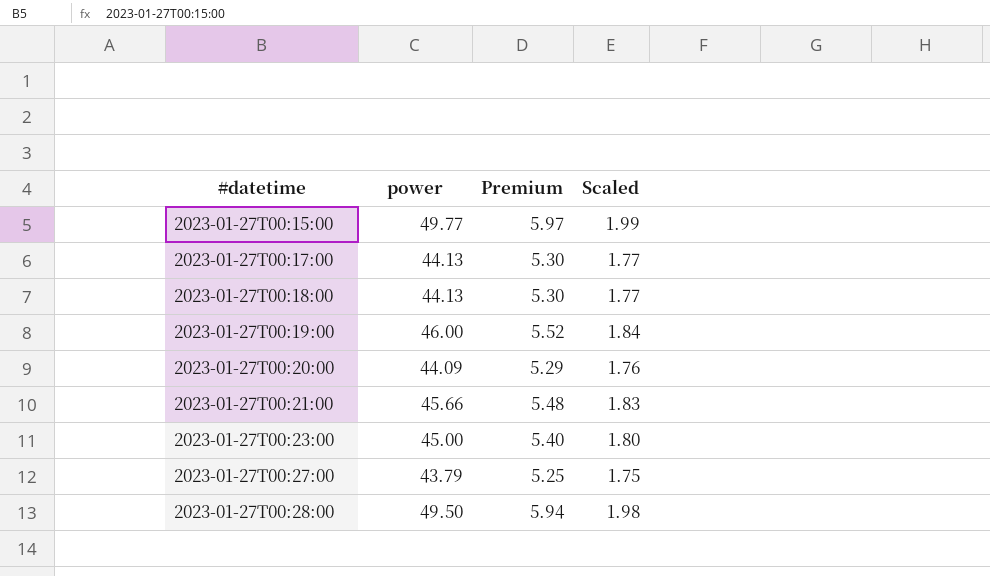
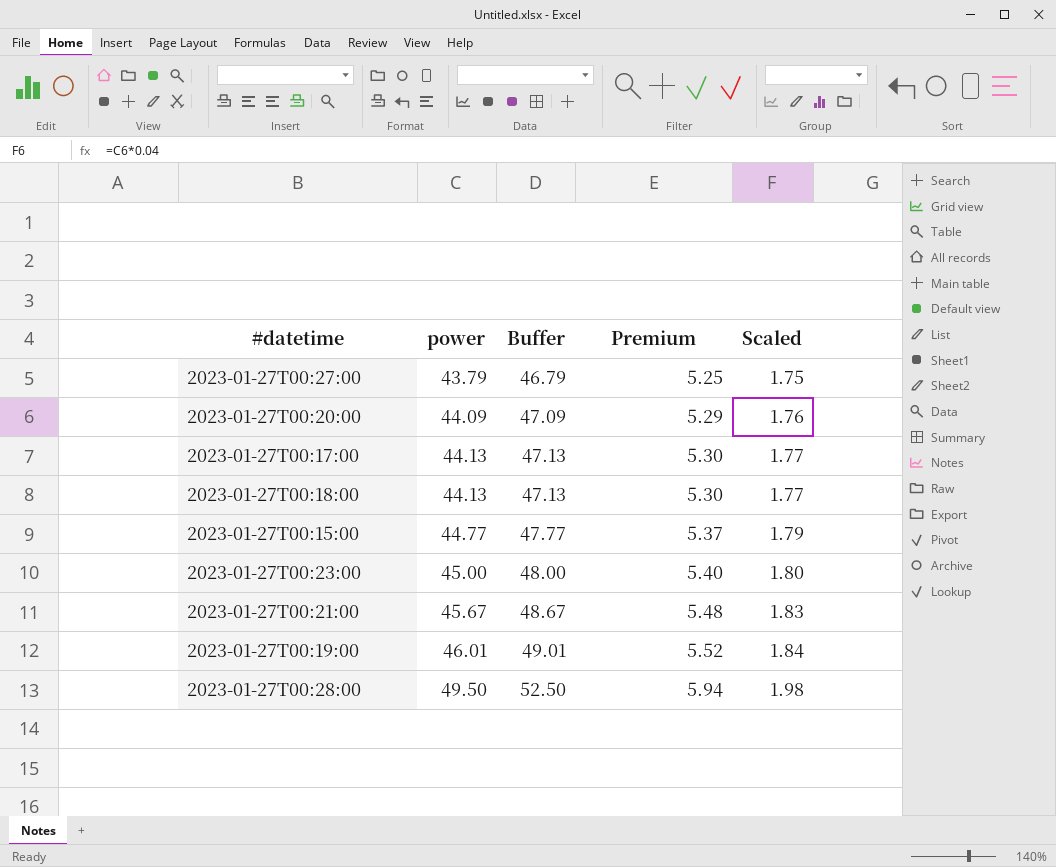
row order: #datetime ascending -> power ascending
column Buffer | formula: none -> [power] + 3
2023-01-27T00:15:00 | power: 49.77 -> 44.77
2023-01-27T00:15:00 | Premium: 5.97 -> 5.37
2023-01-27T00:15:00 | Scaled: 1.99 -> 1.79
2023-01-27T00:21:00 | power: 45.66 -> 45.67
2023-01-27T00:19:00 | power: 46.00 -> 46.01

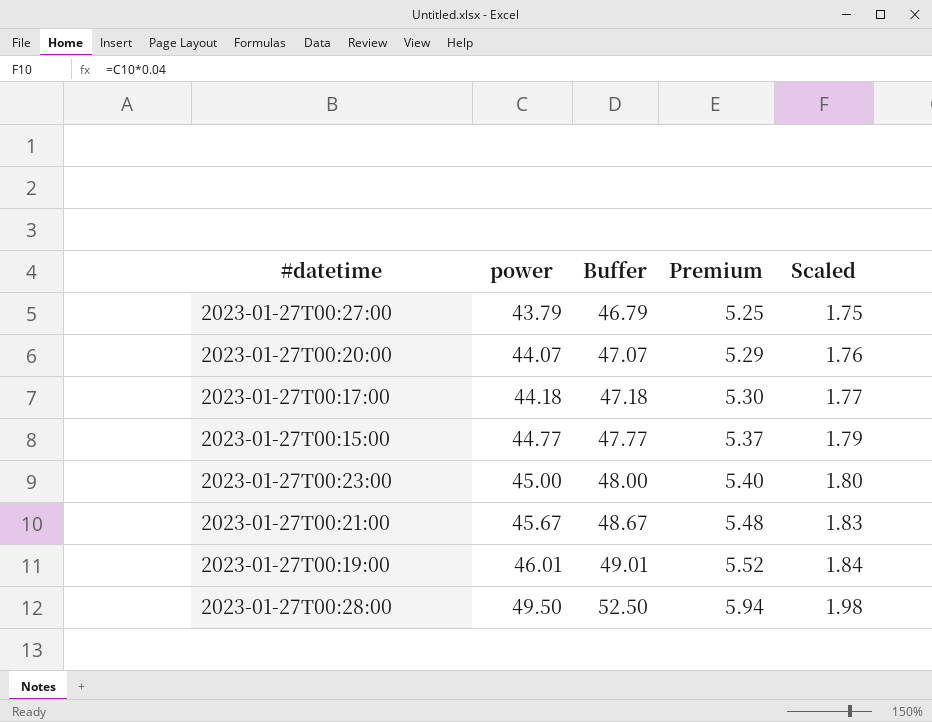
row 2023-01-27T00:18:00: 44.13 | 47.13 | 5.30 | 1.77 -> none
2023-01-27T00:20:00 | power: 44.09 -> 44.07
2023-01-27T00:20:00 | Buffer: 47.09 -> 47.07
2023-01-27T00:17:00 | power: 44.13 -> 44.18
2023-01-27T00:17:00 | Buffer: 47.13 -> 47.18

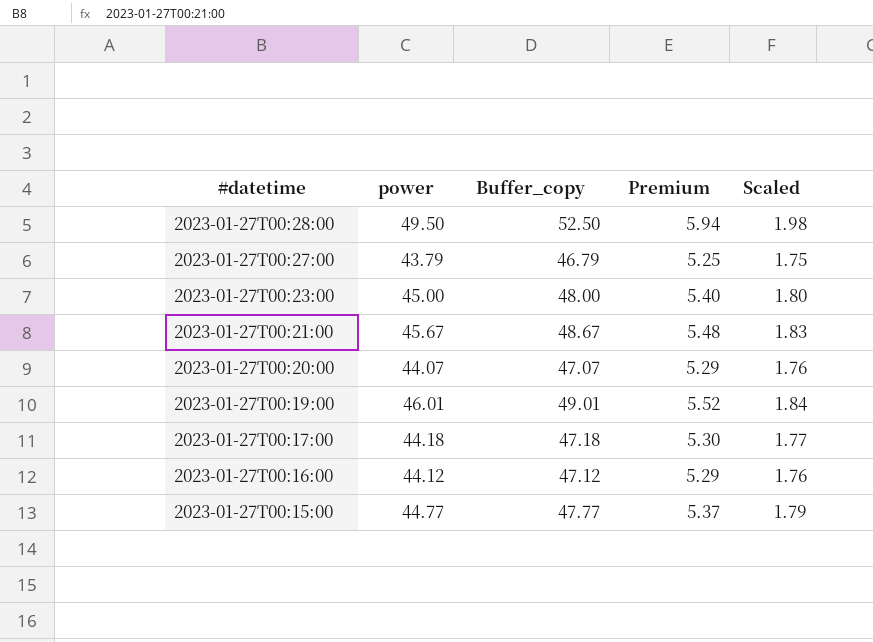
row order: power ascending -> #datetime descending
column name: Buffer -> Buffer_copy
row 2023-01-27T00:16:00: none -> 44.12 | 47.12 | 5.29 | 1.76

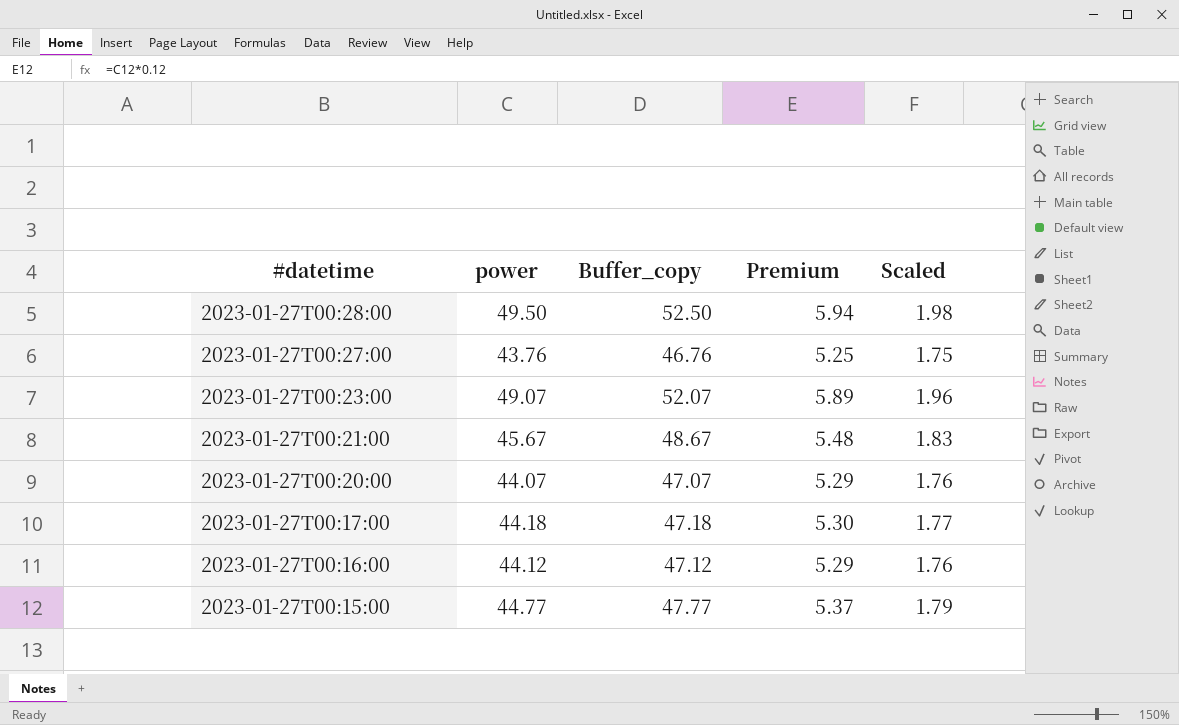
row 2023-01-27T00:19:00: 46.01 | 49.01 | 5.52 | 1.84 -> none
2023-01-27T00:27:00 | power: 43.79 -> 43.76
2023-01-27T00:27:00 | Buffer_copy: 46.79 -> 46.76
2023-01-27T00:23:00 | power: 45.00 -> 49.07
2023-01-27T00:23:00 | Buffer_copy: 48.00 -> 52.07
2023-01-27T00:23:00 | Premium: 5.40 -> 5.89
2023-01-27T00:23:00 | Scaled: 1.80 -> 1.96

